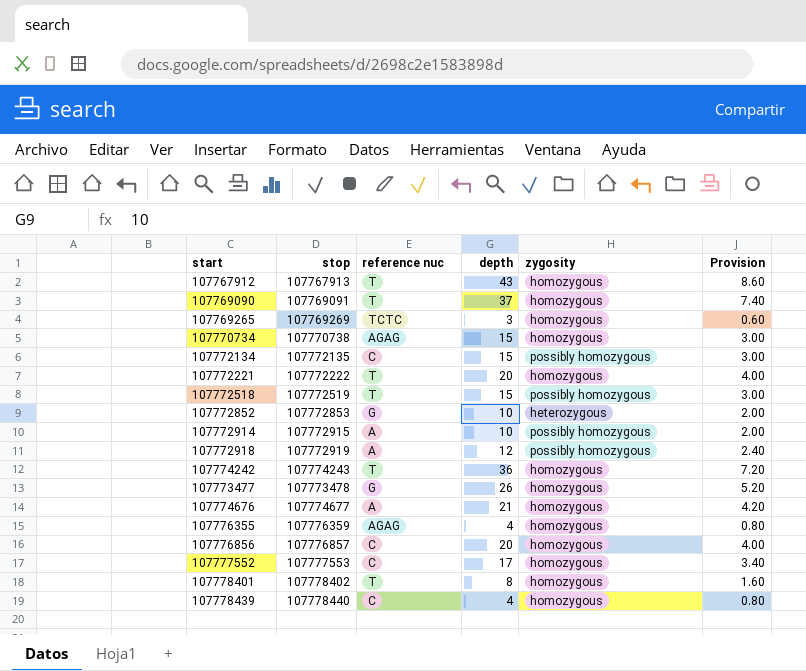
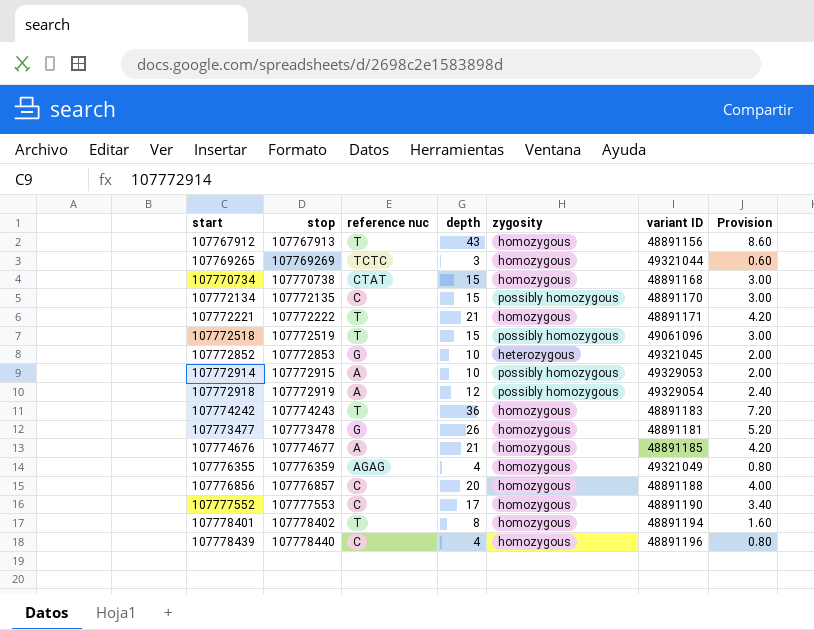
column variant ID | position: none -> 6
row 107769090: 107769091 | T | 37 | homozygous | 7.40 -> none
107770734 | reference nuc: AGAG -> CTAT
107772221 | depth: 20 -> 21
107772221 | Provision: 4.00 -> 4.20

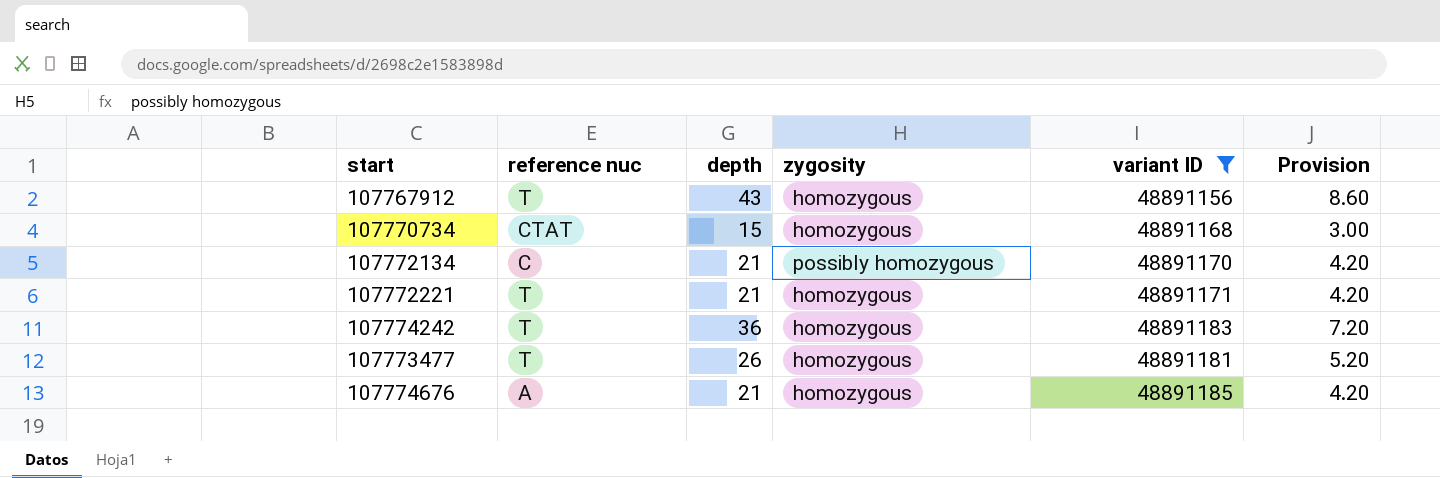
filter: none -> variant ID <= 48891185
column stop | position: 2 -> none
107772134 | depth: 15 -> 21
107772134 | Provision: 3.00 -> 4.20
107773477 | reference nuc: G -> T

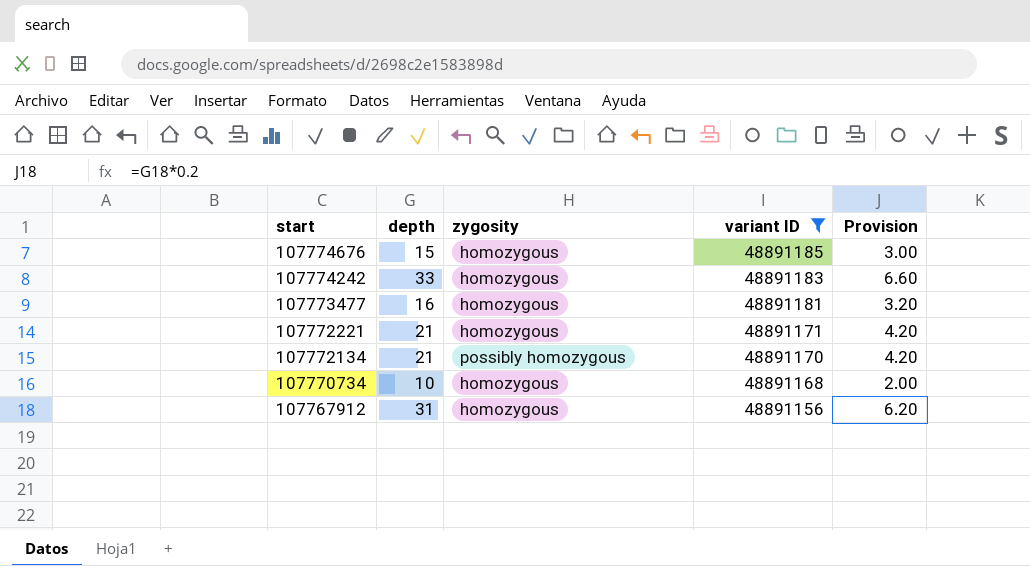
row order: none -> start descending
column reference nuc | position: 2 -> none
107774676 | depth: 21 -> 15
107774676 | Provision: 4.20 -> 3.00
107774242 | depth: 36 -> 33
107774242 | Provision: 7.20 -> 6.60
107773477 | depth: 26 -> 16
107773477 | Provision: 5.20 -> 3.20
107770734 | depth: 15 -> 10
107770734 | Provision: 3.00 -> 2.00
107767912 | depth: 43 -> 31
107767912 | Provision: 8.60 -> 6.20

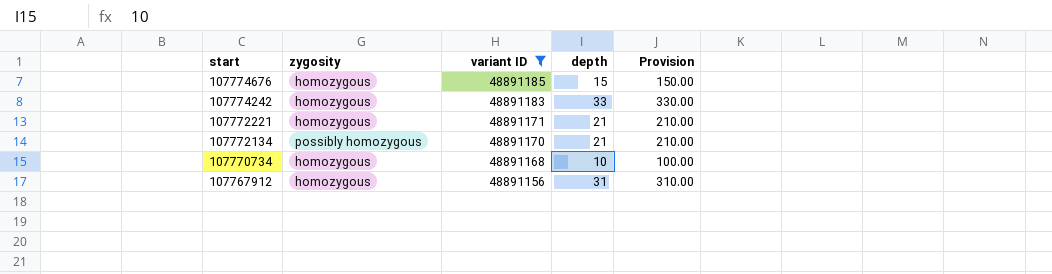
column depth | position: 2 -> 4
column Provision | formula: [depth] * 0.2 -> [depth] * 10
row 107773477: 16 | homozygous | 48891181 | 3.20 -> none

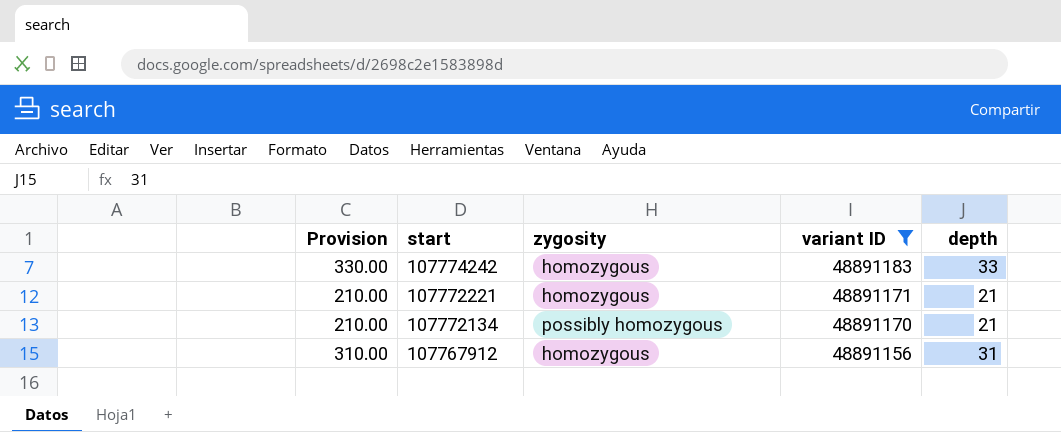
column Provision | position: 5 -> 1
row 107774676: homozygous | 48891185 | 15 | 150.00 -> none
row 107770734: homozygous | 48891168 | 10 | 100.00 -> none

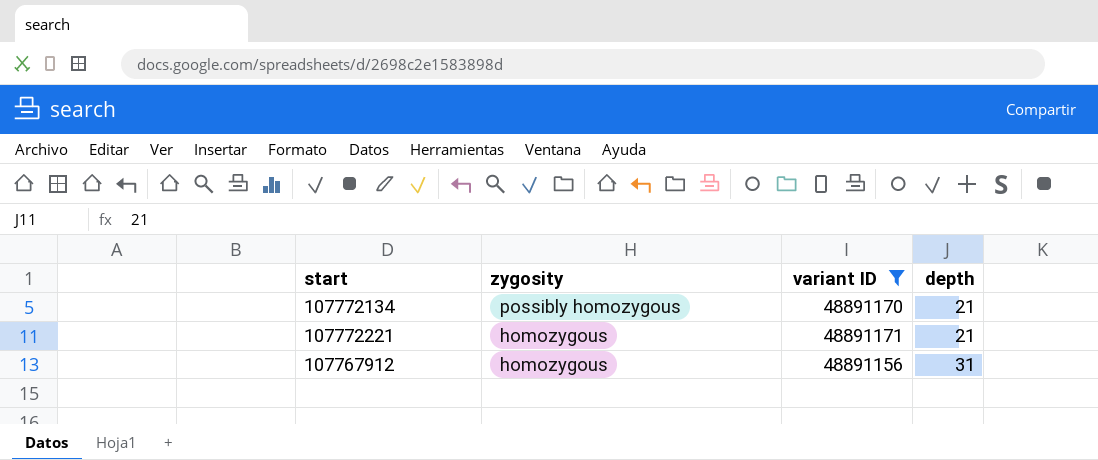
row order: start descending -> zygosity descending
column Provision | formula: [depth] * 10 -> none
row 107774242: 330.00 | homozygous | 48891183 | 33 -> none

